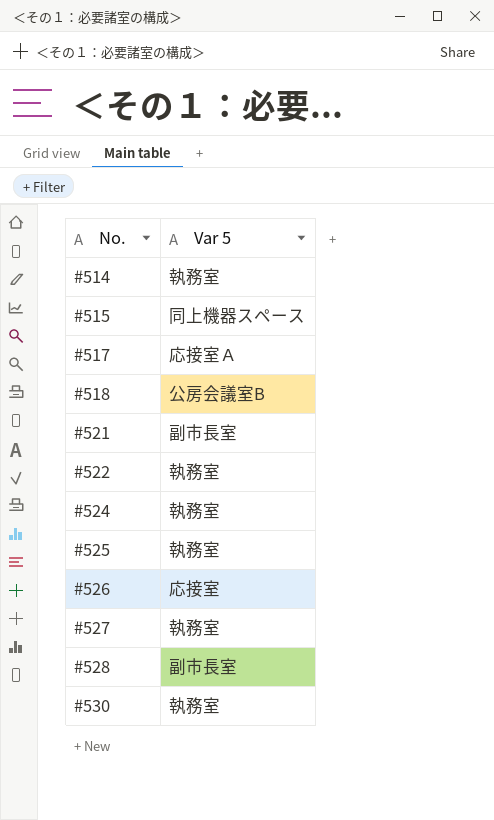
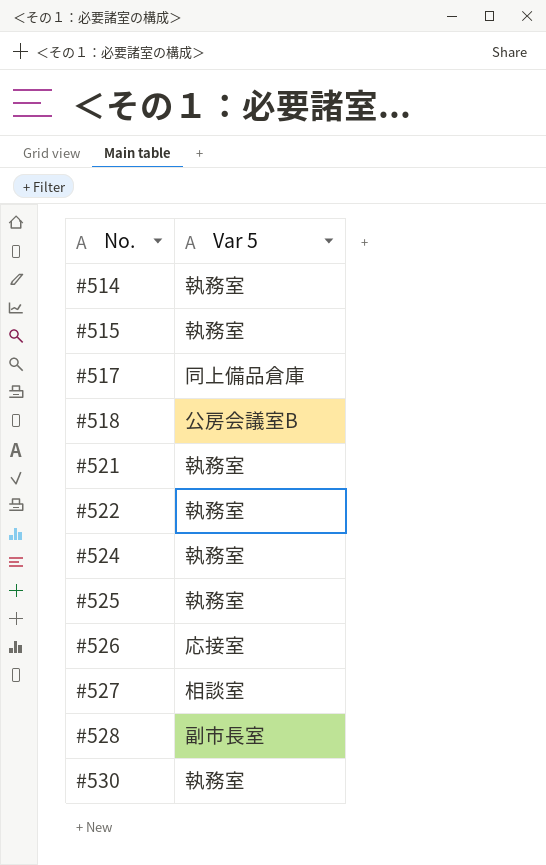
#515 | Var 5: 同上機器スペース -> 執務室
#517 | Var 5: 応接室Ａ -> 同上備品倉庫
#521 | Var 5: 副市長室 -> 執務室
#527 | Var 5: 執務室 -> 相談室

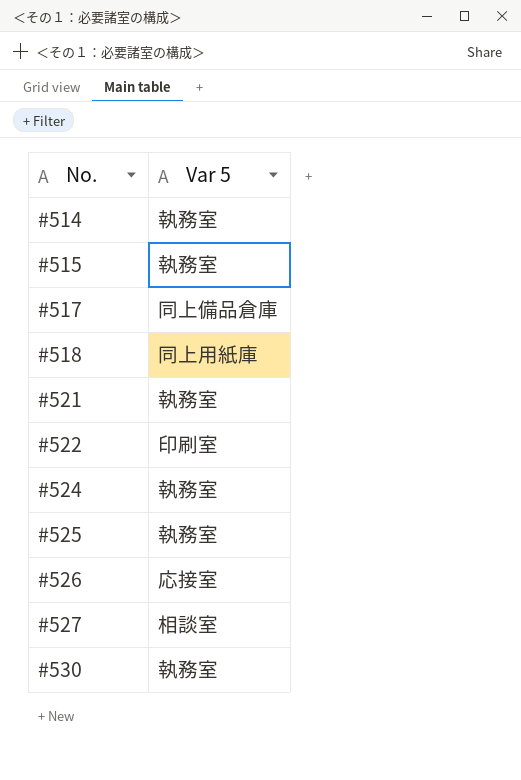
row #528: 副市長室 -> none
#518 | Var 5: 公房会議室B -> 同上用紙庫
#522 | Var 5: 執務室 -> 印刷室

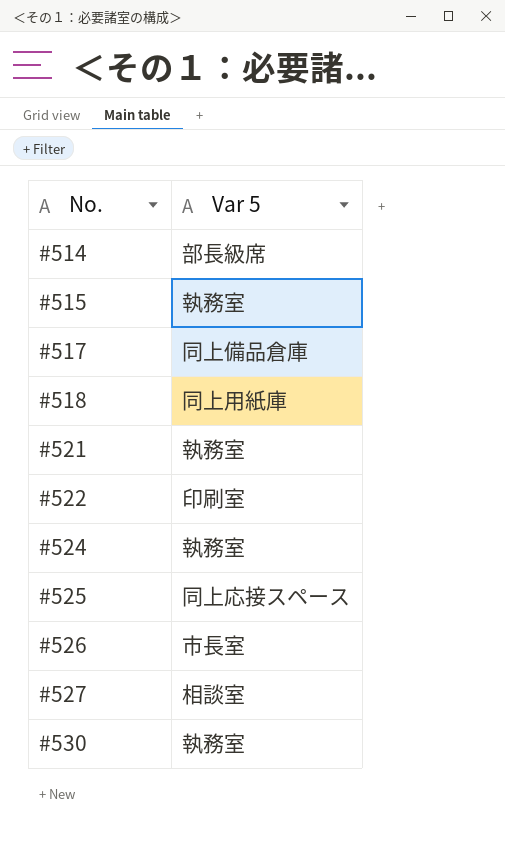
#514 | Var 5: 執務室 -> 部長級席
#525 | Var 5: 執務室 -> 同上応接スペース
#526 | Var 5: 応接室 -> 市長室

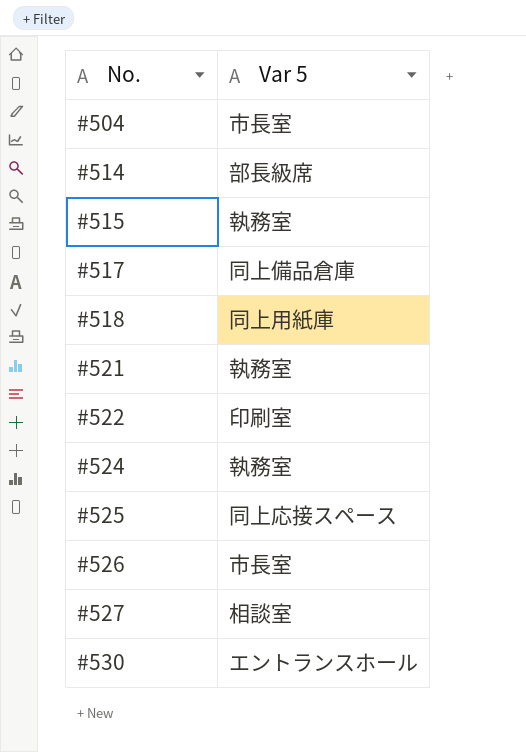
row #504: none -> 市長室
#530 | Var 5: 執務室 -> エントランスホール

